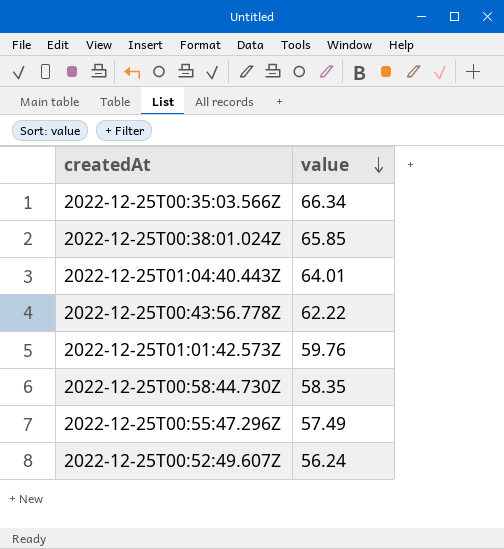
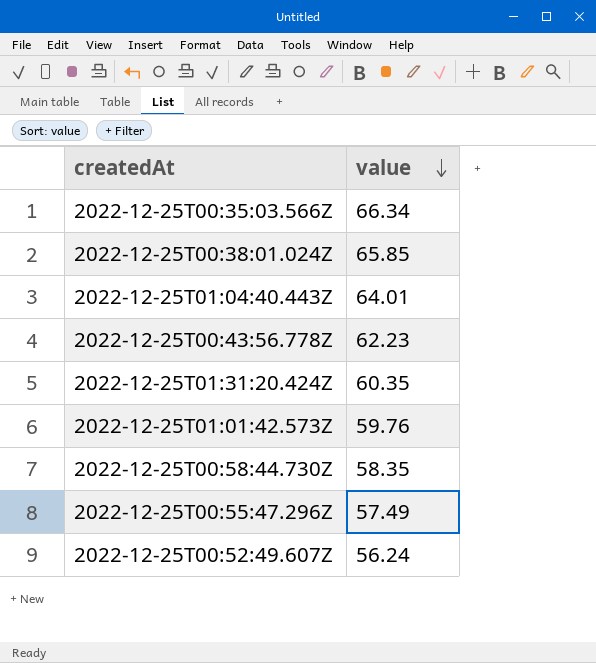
2022-12-25T00:43:56.778Z | value: 62.22 -> 62.23
row 2022-12-25T01:31:20.424Z: none -> 60.35

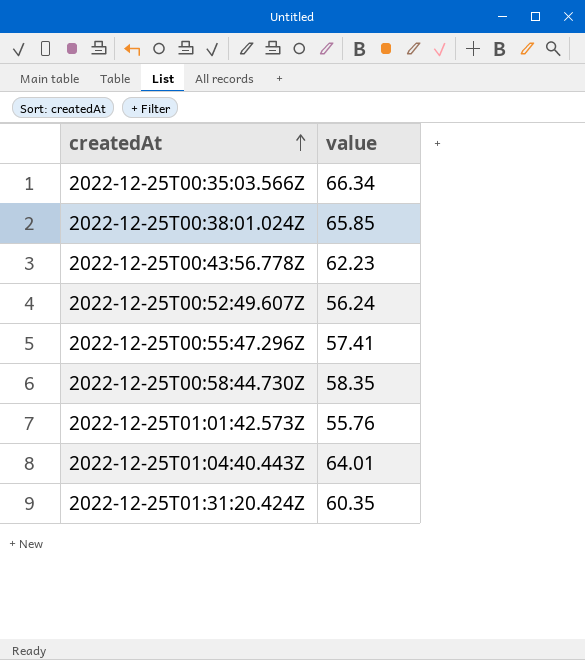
row order: value descending -> createdAt ascending
2022-12-25T00:55:47.296Z | value: 57.49 -> 57.41
2022-12-25T01:01:42.573Z | value: 59.76 -> 55.76

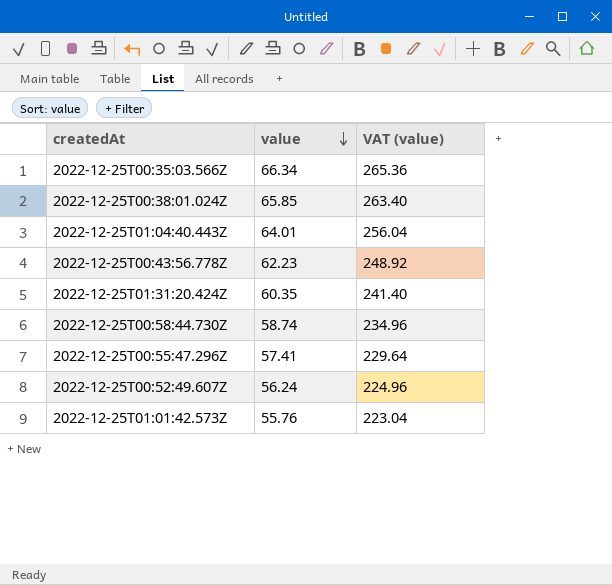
row order: createdAt ascending -> value descending
column VAT (value) | formula: none -> [value] * 4
2022-12-25T00:58:44.730Z | value: 58.35 -> 58.74

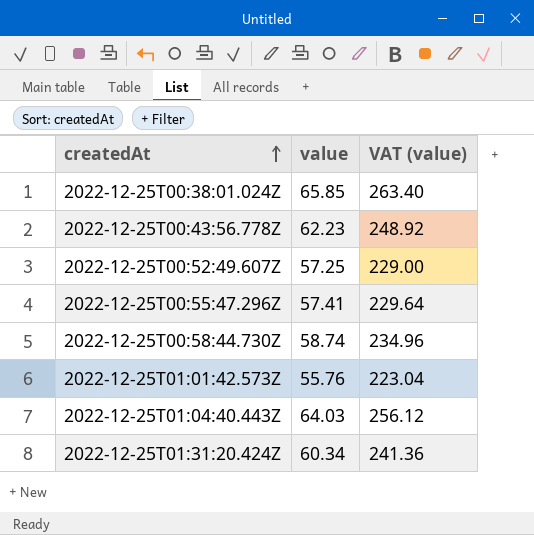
row order: value descending -> createdAt ascending
row 2022-12-25T00:35:03.566Z: 66.34 | 265.36 -> none
2022-12-25T00:52:49.607Z | value: 56.24 -> 57.25
2022-12-25T00:52:49.607Z | VAT (value): 224.96 -> 229.00
2022-12-25T01:04:40.443Z | value: 64.01 -> 64.03
2022-12-25T01:04:40.443Z | VAT (value): 256.04 -> 256.12
2022-12-25T01:31:20.424Z | value: 60.35 -> 60.34
2022-12-25T01:31:20.424Z | VAT (value): 241.40 -> 241.36

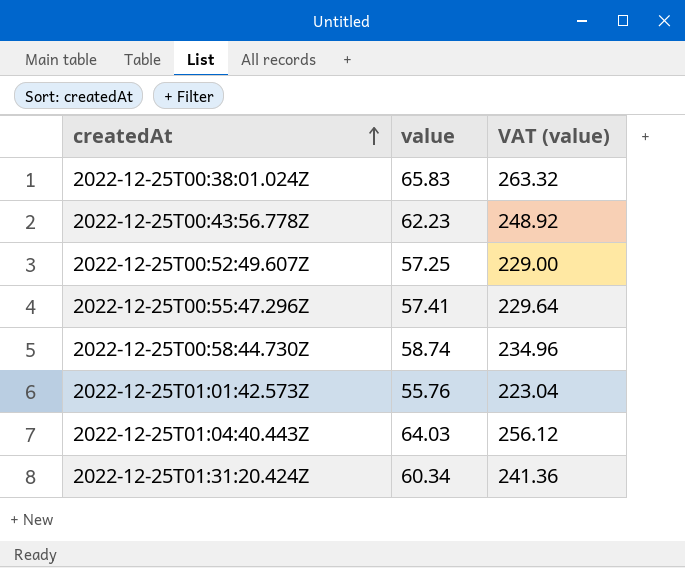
2022-12-25T00:38:01.024Z | value: 65.85 -> 65.83
2022-12-25T00:38:01.024Z | VAT (value): 263.40 -> 263.32

